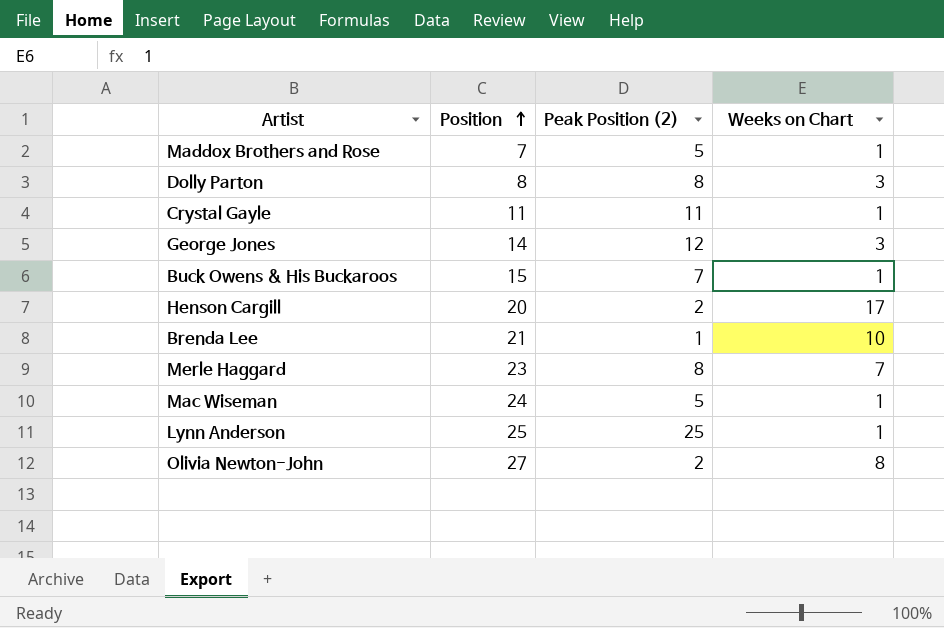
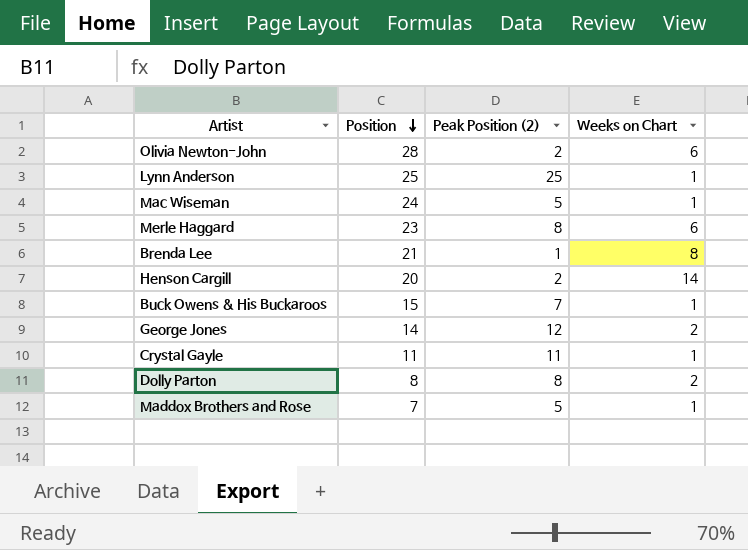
row order: Position ascending -> Position descending
Olivia Newton-John | Position: 27 -> 28
Olivia Newton-John | Weeks on Chart: 8 -> 6
Merle Haggard | Weeks on Chart: 7 -> 6
Brenda Lee | Weeks on Chart: 10 -> 8
Henson Cargill | Weeks on Chart: 17 -> 14
George Jones | Weeks on Chart: 3 -> 2
Dolly Parton | Weeks on Chart: 3 -> 2

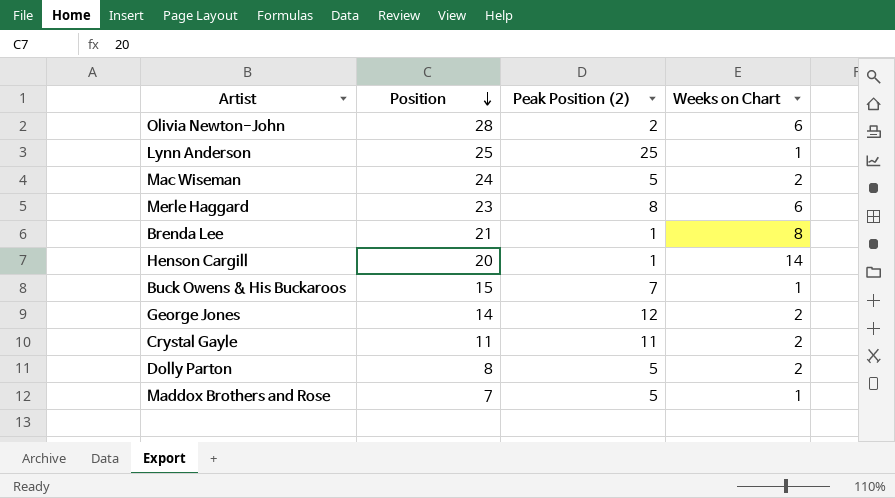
Mac Wiseman | Weeks on Chart: 1 -> 2
Henson Cargill | Peak Position (2): 2 -> 1
Crystal Gayle | Weeks on Chart: 1 -> 2
Dolly Parton | Peak Position (2): 8 -> 5

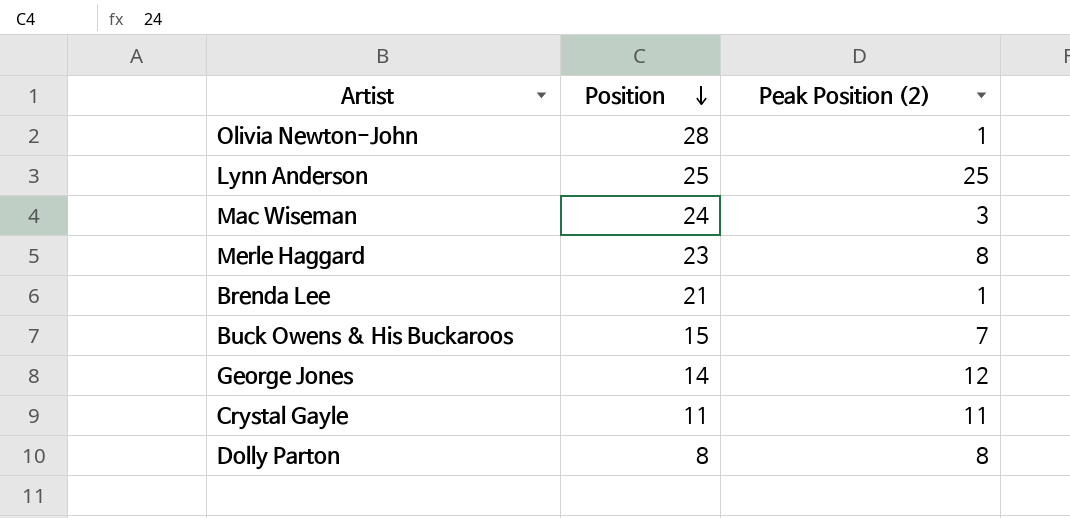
column Weeks on Chart | position: 4 -> none
row Henson Cargill: 20 | 1 | 14 -> none
row Maddox Brothers and Rose: 7 | 5 | 1 -> none
Olivia Newton-John | Peak Position (2): 2 -> 1
Mac Wiseman | Peak Position (2): 5 -> 3
Dolly Parton | Peak Position (2): 5 -> 8

